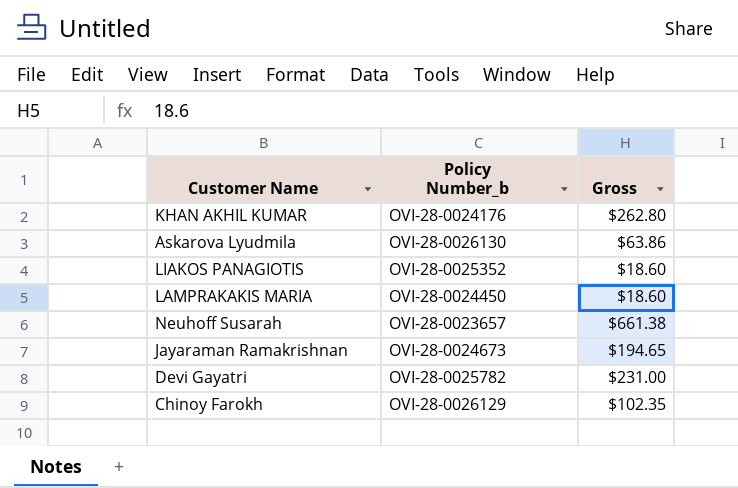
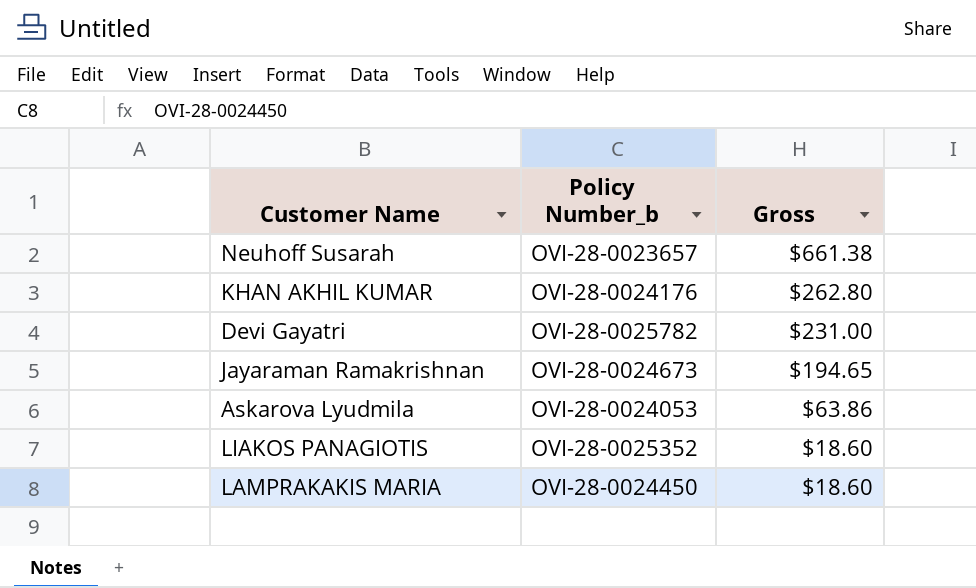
row order: none -> Gross descending
row Chinoy Farokh: OVI-28-0026129 | $102.35 -> none
Askarova Lyudmila | Policy Number_b: OVI-28-0026130 -> OVI-28-0024053

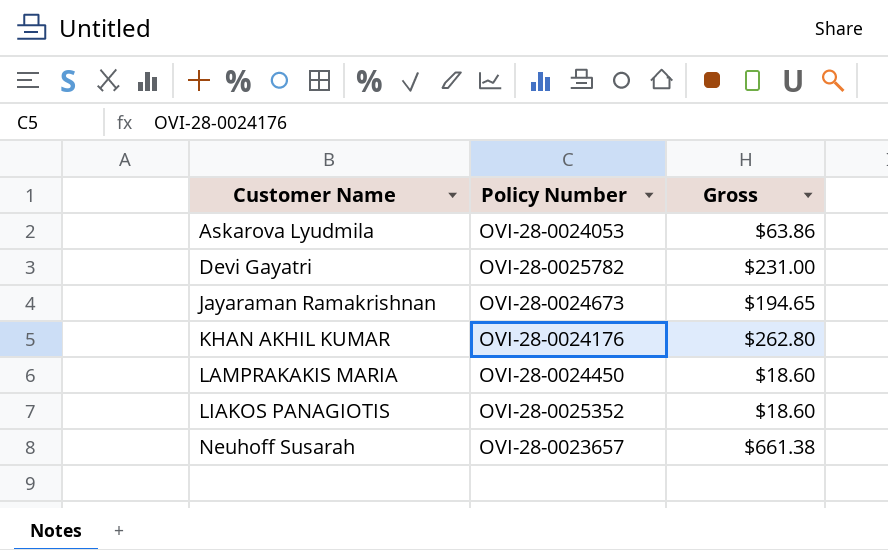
row order: Gross descending -> Customer Name ascending
column name: Policy Number_b -> Policy Number

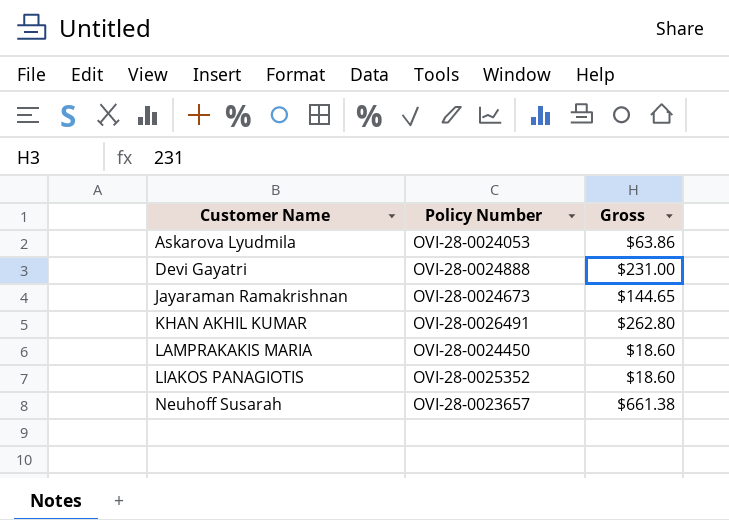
Devi Gayatri | Policy Number: OVI-28-0025782 -> OVI-28-0024888
Jayaraman Ramakrishnan | Gross: $194.65 -> $144.65
KHAN AKHIL KUMAR | Policy Number: OVI-28-0024176 -> OVI-28-0026491

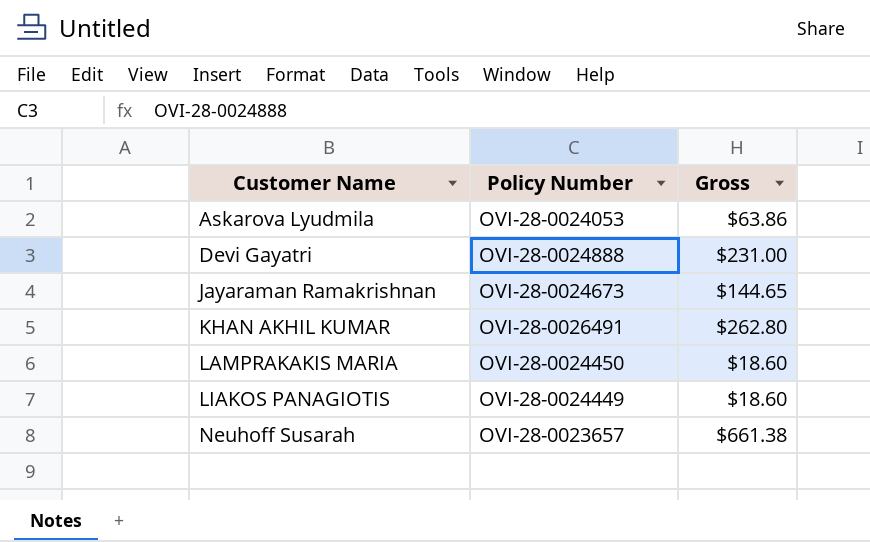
LIAKOS PANAGIOTIS | Policy Number: OVI-28-0025352 -> OVI-28-0024449

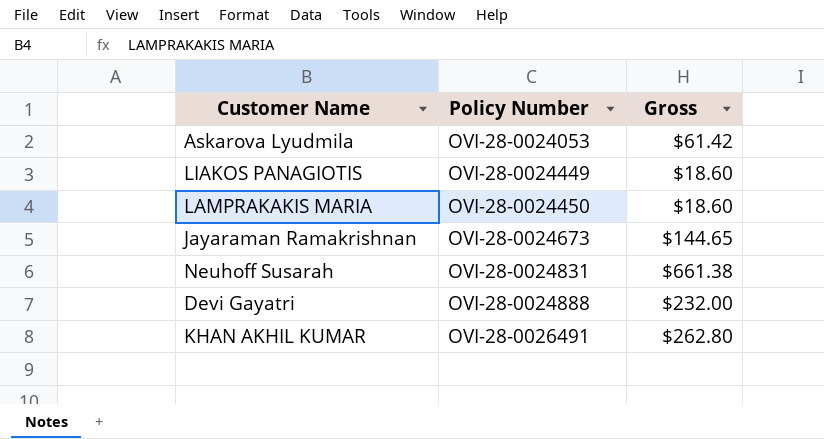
row order: Customer Name ascending -> Policy Number ascending
Askarova Lyudmila | Gross: $63.86 -> $61.42
Neuhoff Susarah | Policy Number: OVI-28-0023657 -> OVI-28-0024831
Devi Gayatri | Gross: $231.00 -> $232.00

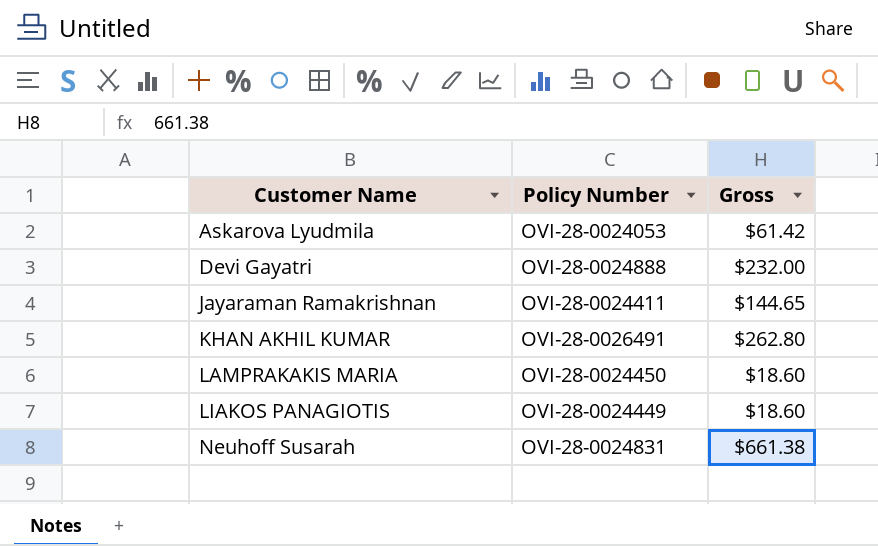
row order: Policy Number ascending -> Customer Name ascending
Jayaraman Ramakrishnan | Policy Number: OVI-28-0024673 -> OVI-28-0024411

